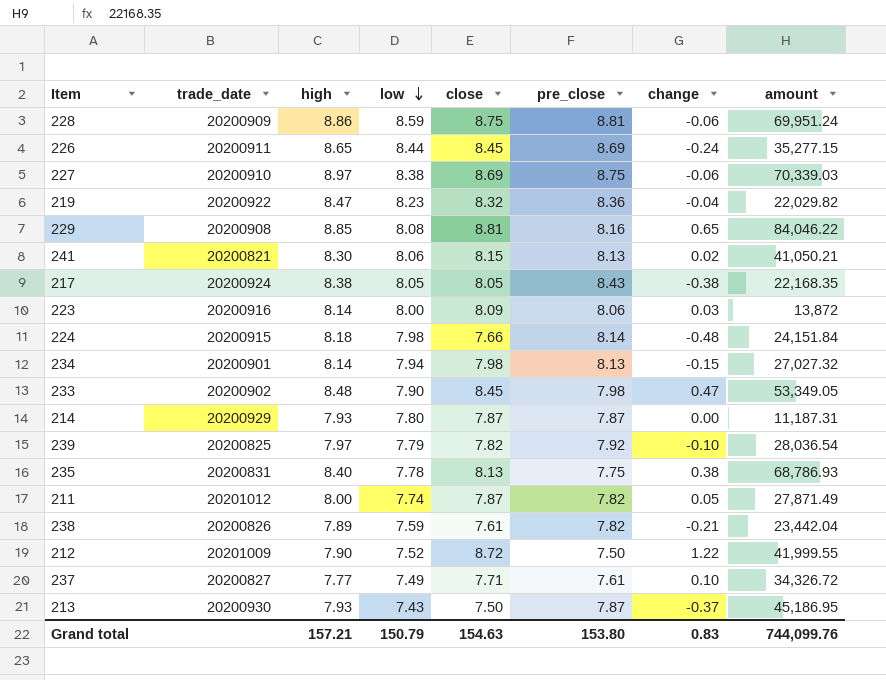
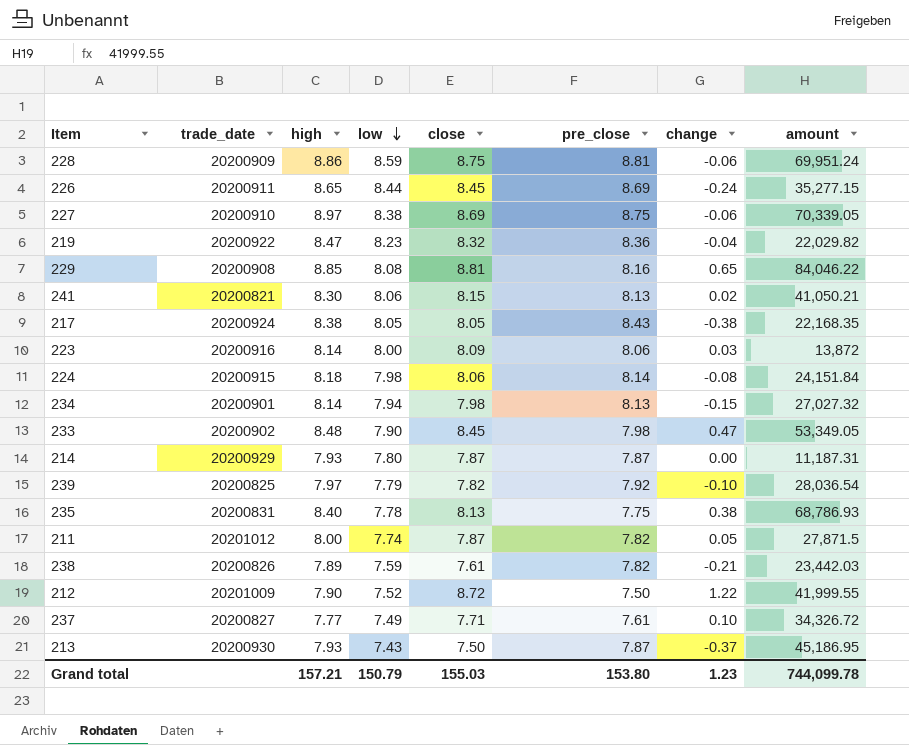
227 | amount: 70,339.03 -> 70,339.05
224 | close: 7.66 -> 8.06
224 | change: -0.48 -> -0.08
211 | amount: 27,871.49 -> 27,871.5
238 | amount: 23,442.04 -> 23,442.03
Grand total | close: 154.63 -> 155.03
Grand total | change: 0.83 -> 1.23
Grand total | amount: 744,099.76 -> 744,099.78

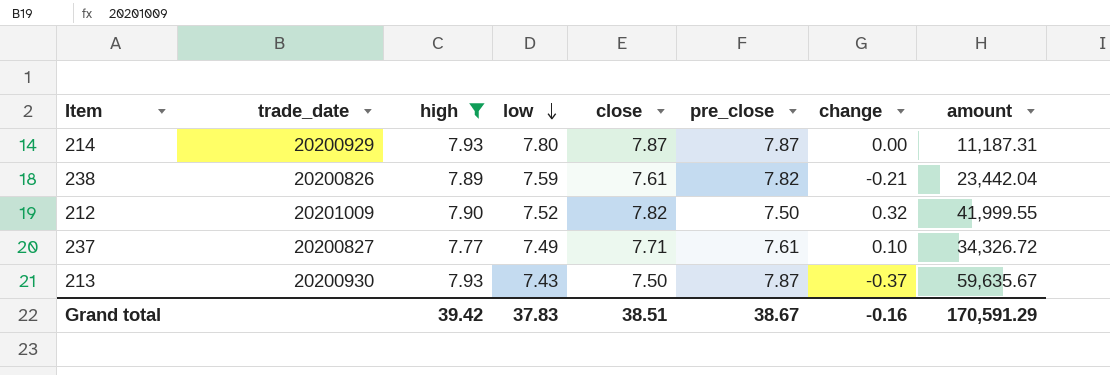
filter: none -> high <= 7.93
238 | amount: 23,442.03 -> 23,442.04
212 | close: 8.72 -> 7.82
212 | change: 1.22 -> 0.32
213 | amount: 45,186.95 -> 59,635.67
Grand total | high: 157.21 -> 39.42
Grand total | low: 150.79 -> 37.83
Grand total | close: 155.03 -> 38.51
Grand total | pre_close: 153.80 -> 38.67
Grand total | change: 1.23 -> -0.16
Grand total | amount: 744,099.78 -> 170,591.29

